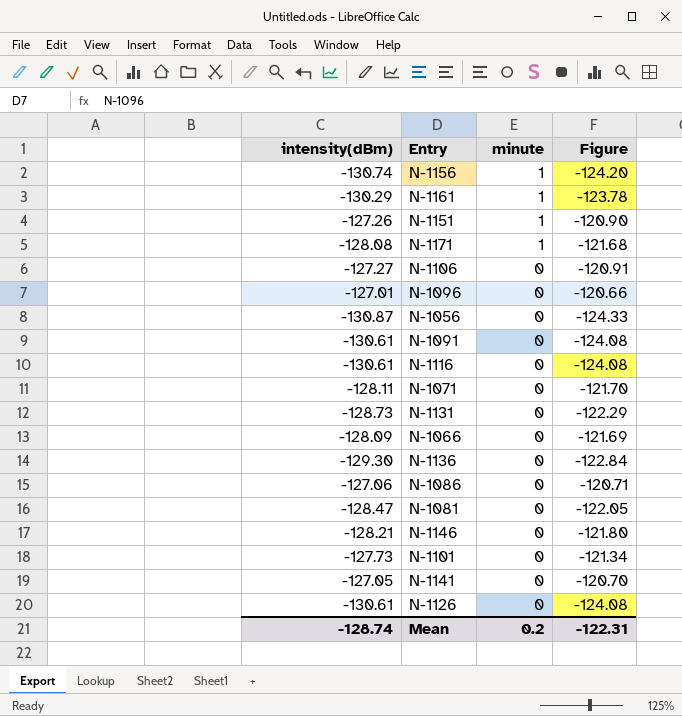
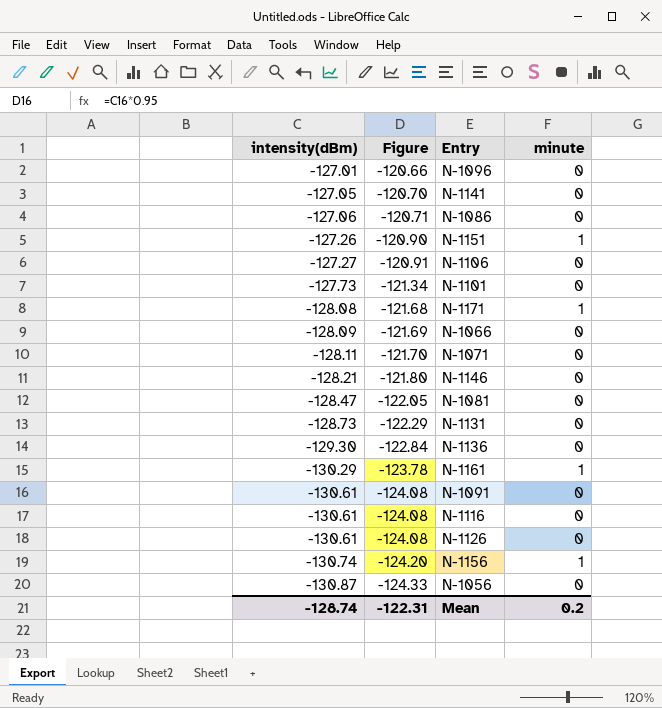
row order: minute descending -> intensity(dBm) descending
column Figure | position: 4 -> 2

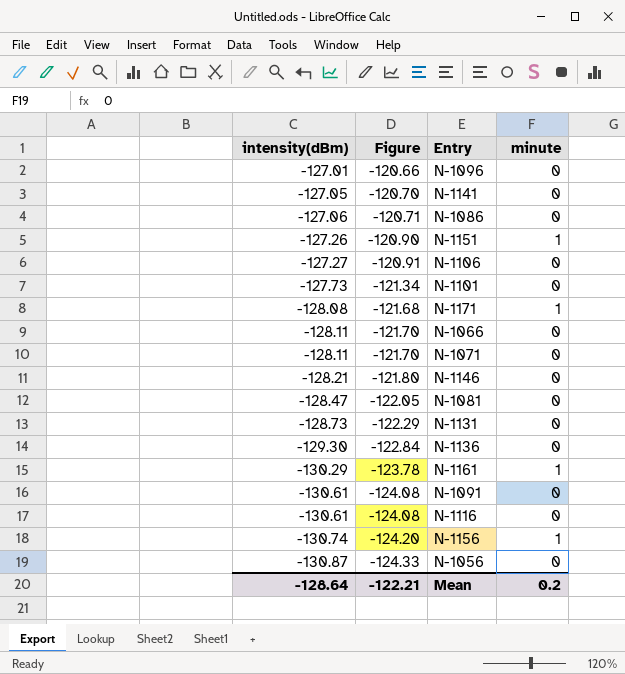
row N-1126: -130.61 | -124.08 | 0 -> none
N-1066 | intensity(dBm): -128.09 -> -128.11
N-1066 | Figure: -121.69 -> -121.70
Mean | intensity(dBm): -128.74 -> -128.64
Mean | Figure: -122.31 -> -122.21

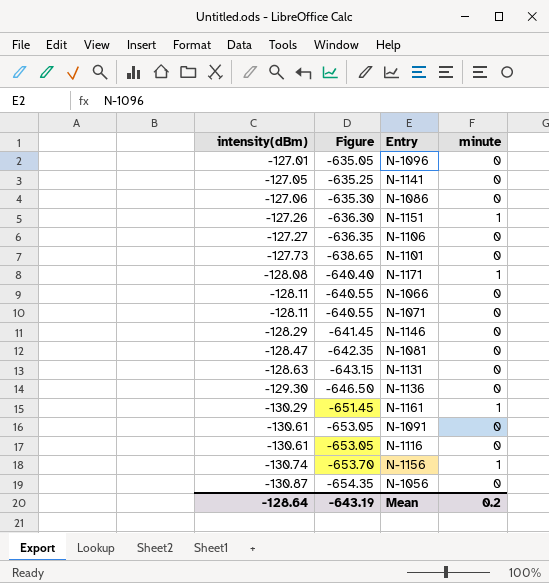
column Figure | formula: [intensity(dBm)] * 0.95 -> [intensity(dBm)] * 5
N-1146 | intensity(dBm): -128.21 -> -128.29
N-1131 | intensity(dBm): -128.73 -> -128.63
Mean | Figure: -122.21 -> -643.19

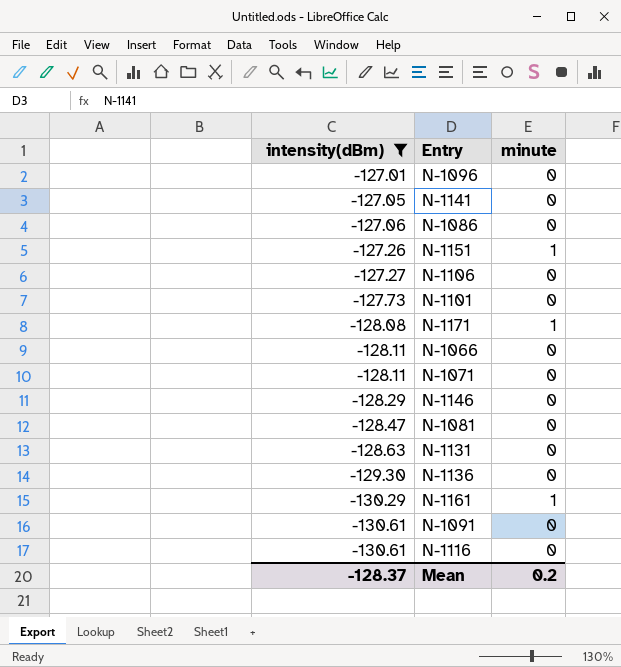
filter: none -> intensity(dBm) >= -130.61
column Figure | formula: [intensity(dBm)] * 5 -> none
Mean | intensity(dBm): -128.64 -> -128.37

